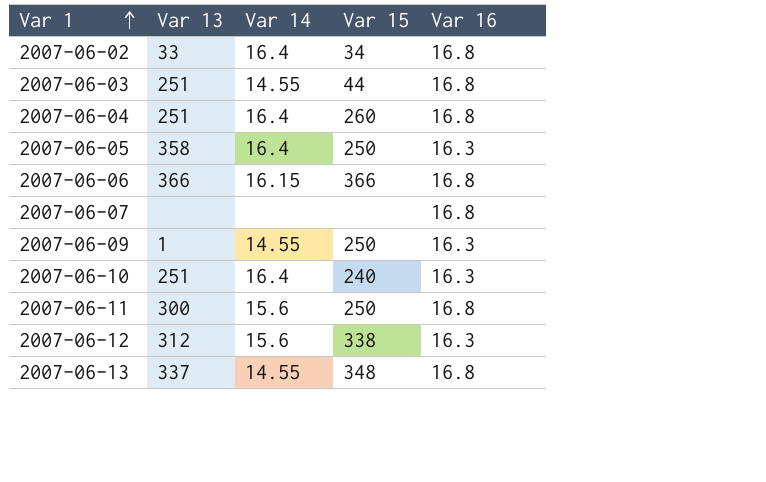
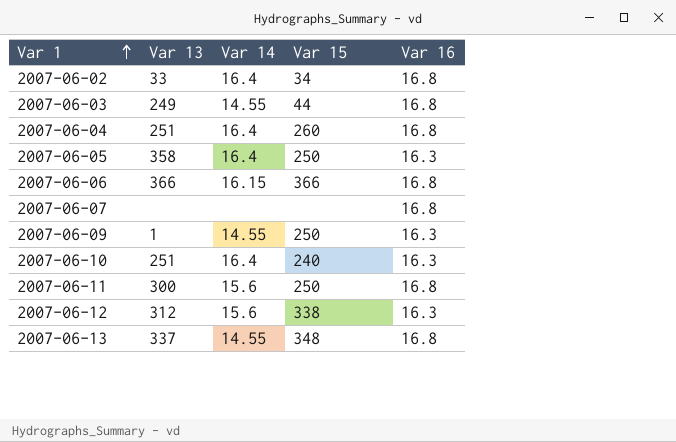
2007-06-03 | Var 13: 251 -> 249

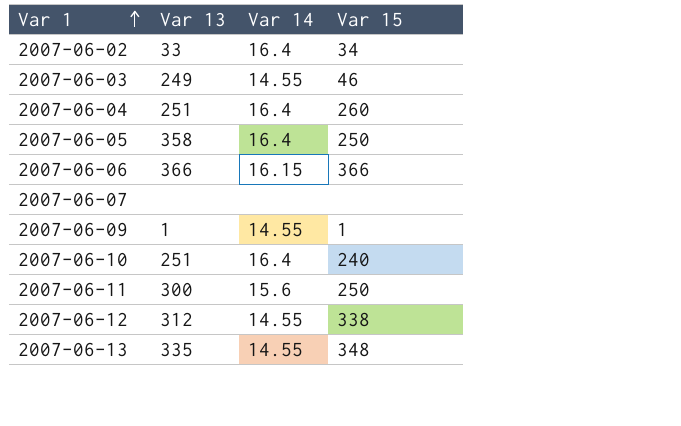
column Var 16 | position: 5 -> none
2007-06-03 | Var 15: 44 -> 46
2007-06-09 | Var 15: 250 -> 1
2007-06-12 | Var 14: 15.6 -> 14.55
2007-06-13 | Var 13: 337 -> 335

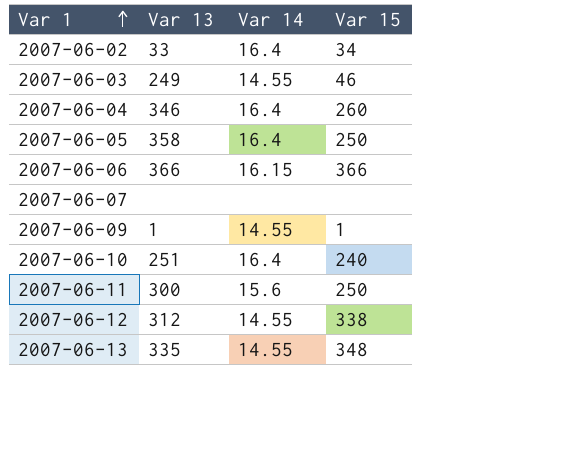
2007-06-04 | Var 13: 251 -> 346

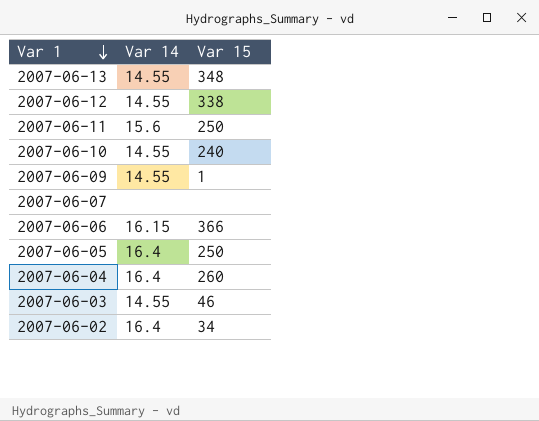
row order: Var 1 ascending -> Var 1 descending
column Var 13 | position: 2 -> none
2007-06-10 | Var 14: 16.4 -> 14.55

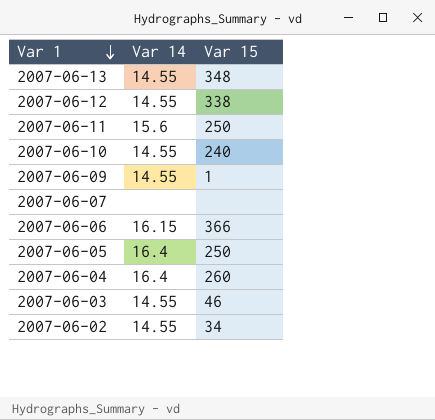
2007-06-02 | Var 14: 16.4 -> 14.55

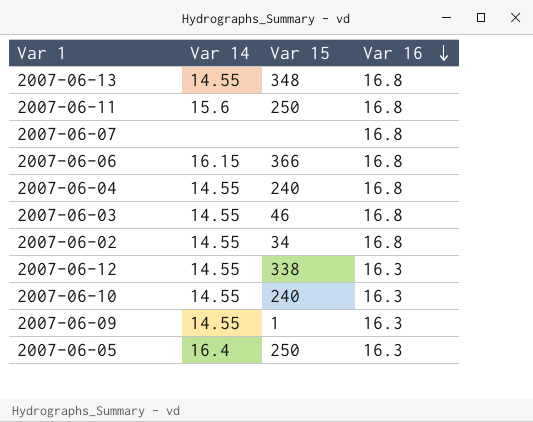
row order: Var 1 descending -> Var 16 descending
column Var 16 | position: none -> 4
2007-06-04 | Var 14: 16.4 -> 14.55
2007-06-04 | Var 15: 260 -> 240

